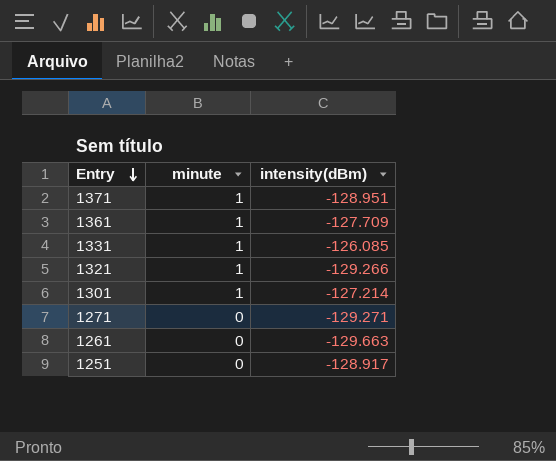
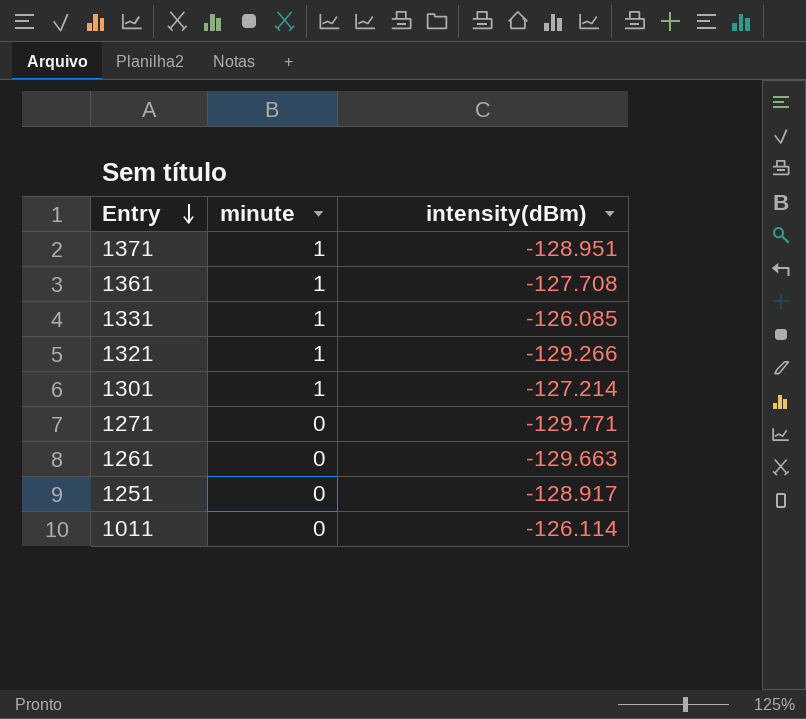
1361 | intensity(dBm): -127.709 -> -127.708
1271 | intensity(dBm): -129.271 -> -129.771
row 1011: none -> 0 | -126.114

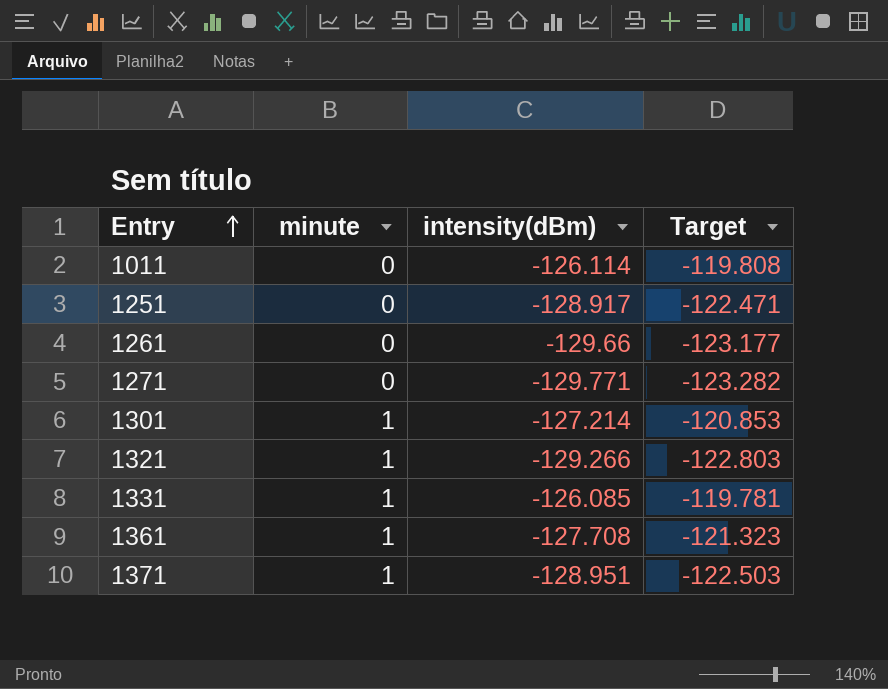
row order: Entry descending -> Entry ascending
column Target | formula: none -> [intensity(dBm)] * 0.95
1261 | intensity(dBm): -129.663 -> -129.66

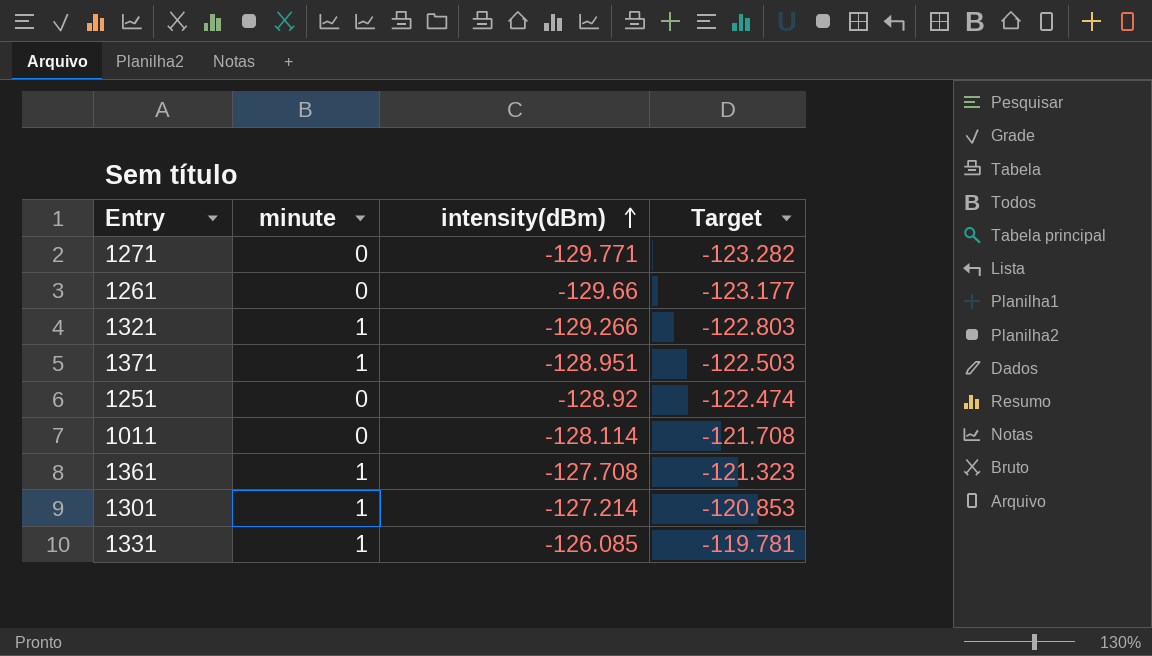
row order: Entry ascending -> intensity(dBm) ascending
1251 | intensity(dBm): -128.917 -> -128.92
1251 | Target: -122.471 -> -122.474
1011 | intensity(dBm): -126.114 -> -128.114
1011 | Target: -119.808 -> -121.708

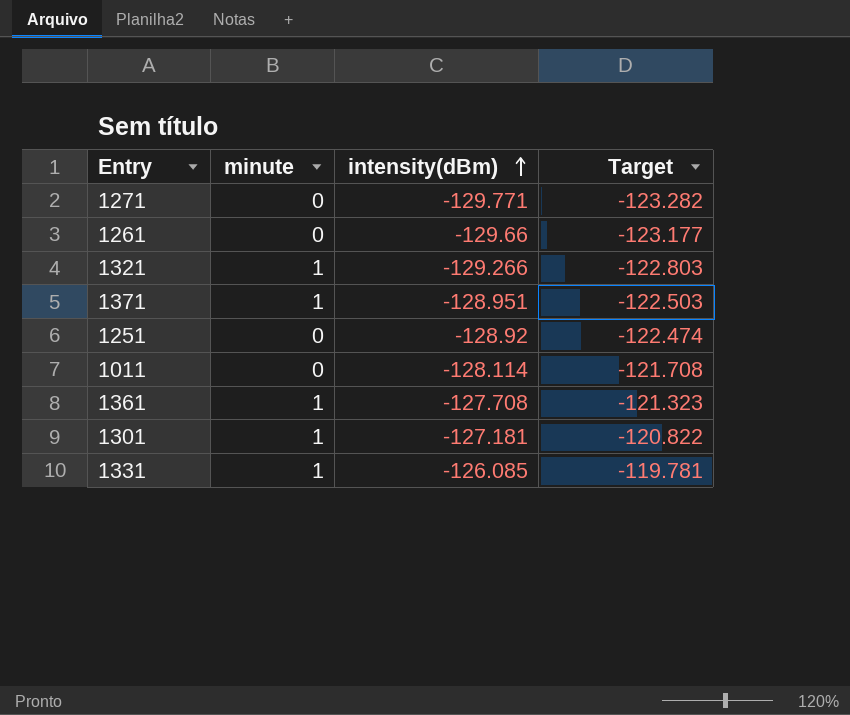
1301 | intensity(dBm): -127.214 -> -127.181
1301 | Target: -120.853 -> -120.822

